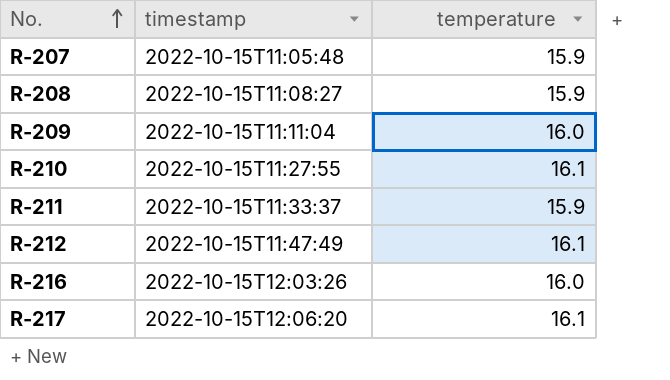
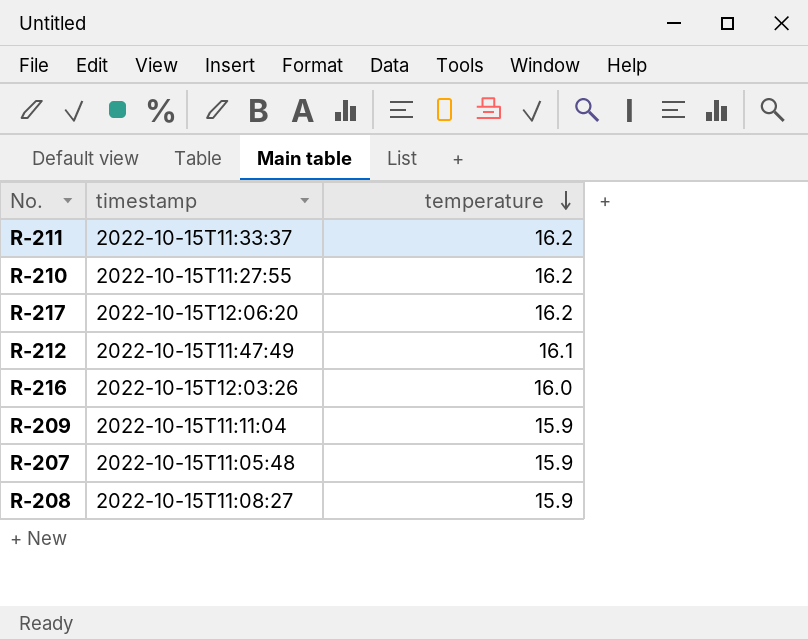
row order: No. ascending -> temperature descending
R-211 | temperature: 15.9 -> 16.2
R-210 | temperature: 16.1 -> 16.2
R-217 | temperature: 16.1 -> 16.2
R-209 | temperature: 16.0 -> 15.9

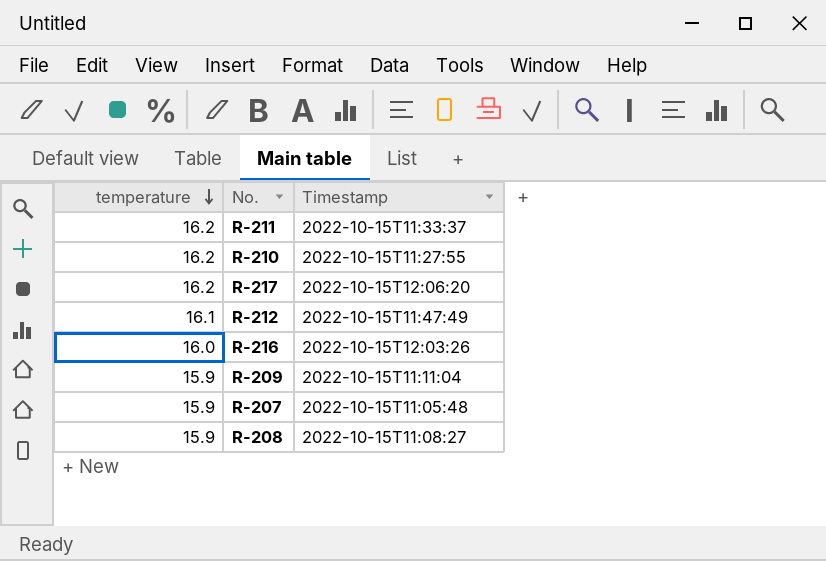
column temperature | position: 3 -> 1
column name: timestamp -> Timestamp

